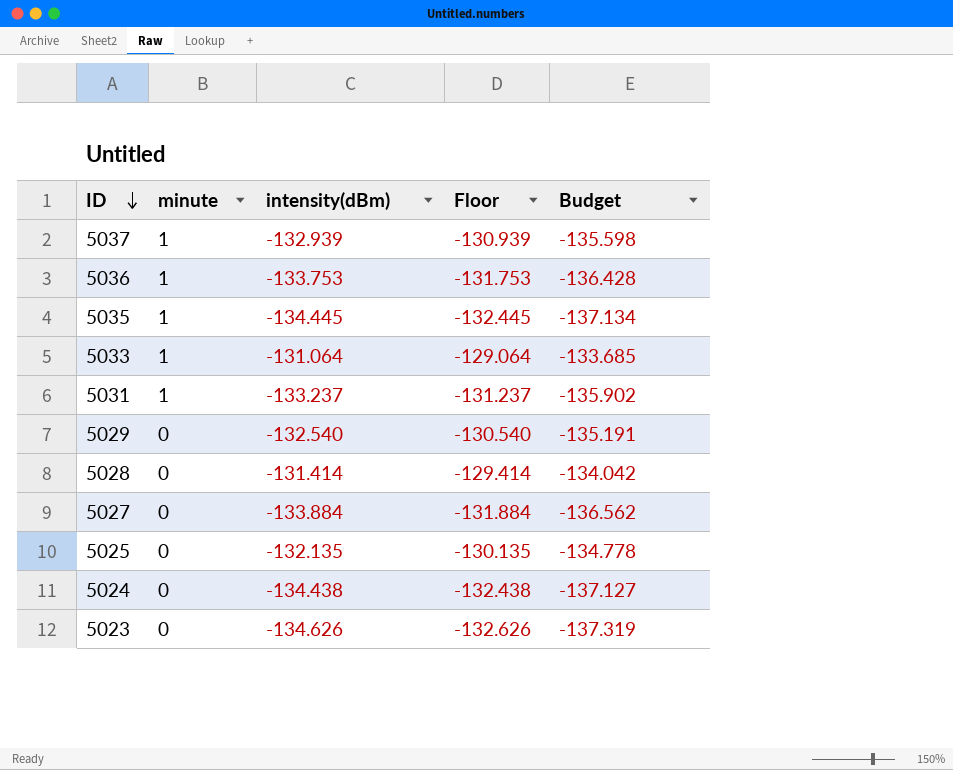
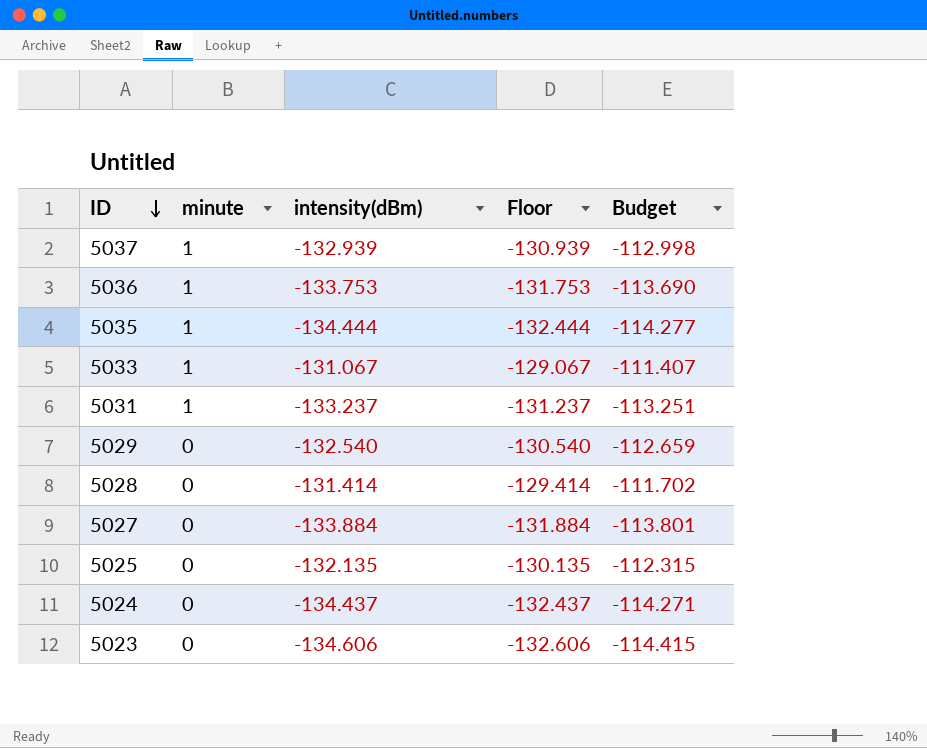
column Budget | formula: [intensity(dBm)] * 1.02 -> [intensity(dBm)] * 0.85
5035 | intensity(dBm): -134.445 -> -134.444
5035 | Floor: -132.445 -> -132.444
5033 | intensity(dBm): -131.064 -> -131.067
5033 | Floor: -129.064 -> -129.067
5024 | intensity(dBm): -134.438 -> -134.437
5024 | Floor: -132.438 -> -132.437
5023 | intensity(dBm): -134.626 -> -134.606
5023 | Floor: -132.626 -> -132.606

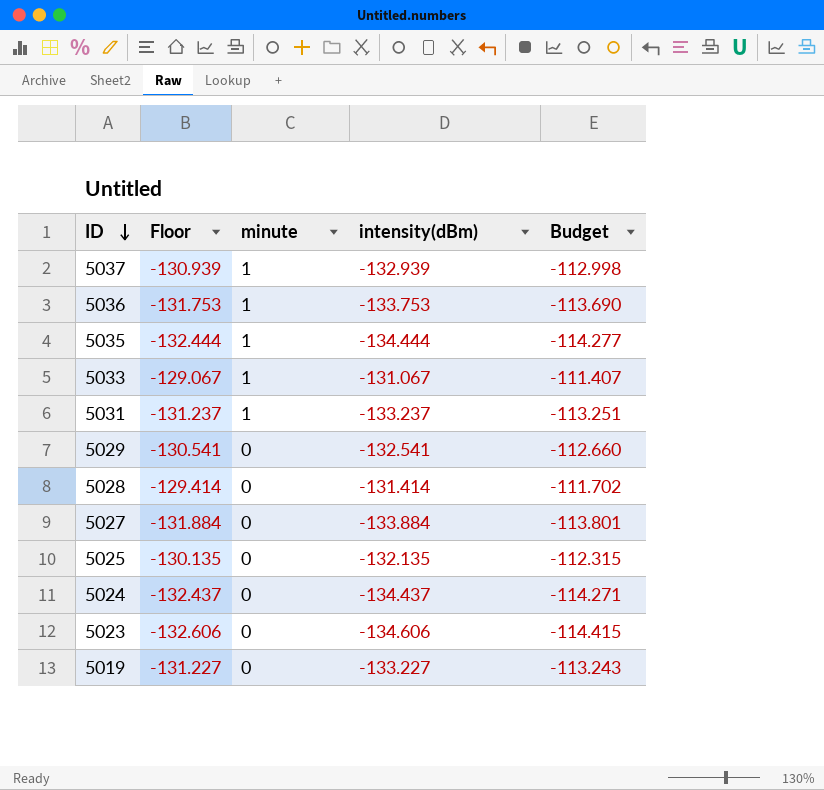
column Floor | position: 4 -> 2
5029 | Floor: -130.540 -> -130.541
5029 | intensity(dBm): -132.540 -> -132.541
5029 | Budget: -112.659 -> -112.660
row 5019: none -> -131.227 | 0 | -133.227 | -113.243

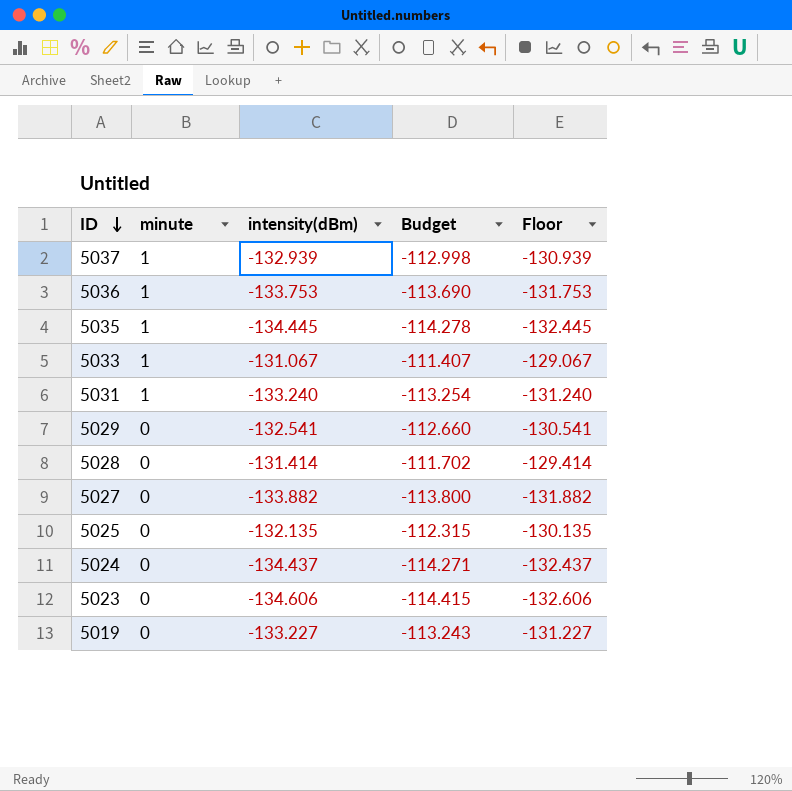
column Floor | position: 2 -> 5
5035 | intensity(dBm): -134.444 -> -134.445
5035 | Budget: -114.277 -> -114.278
5035 | Floor: -132.444 -> -132.445
5031 | intensity(dBm): -133.237 -> -133.240
5031 | Budget: -113.251 -> -113.254
5031 | Floor: -131.237 -> -131.240
5027 | intensity(dBm): -133.884 -> -133.882
5027 | Budget: -113.801 -> -113.800
5027 | Floor: -131.884 -> -131.882

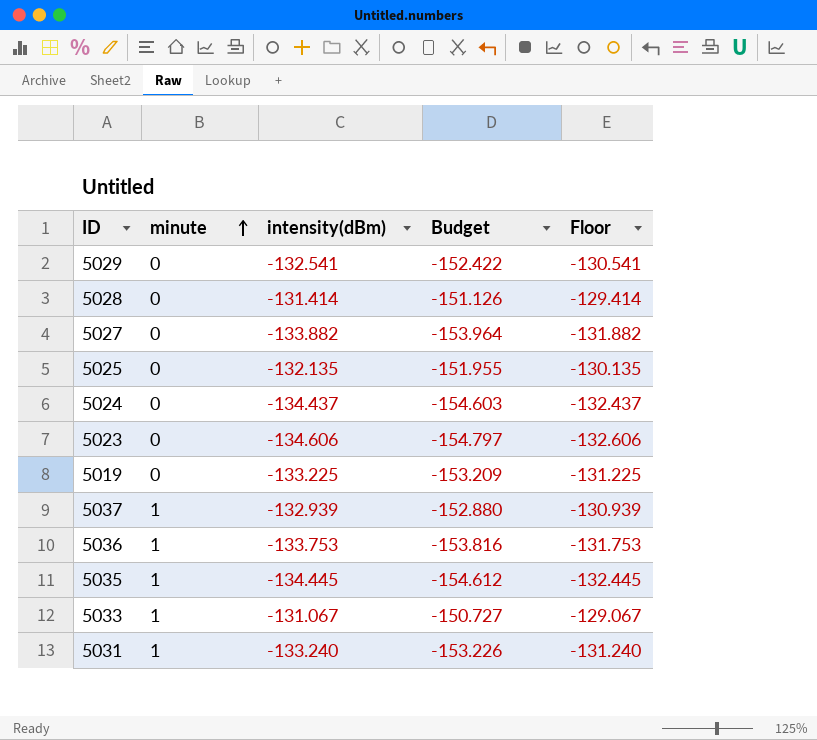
row order: ID descending -> minute ascending
column Budget | formula: [intensity(dBm)] * 0.85 -> [intensity(dBm)] * 1.15
5019 | intensity(dBm): -133.227 -> -133.225
5019 | Floor: -131.227 -> -131.225

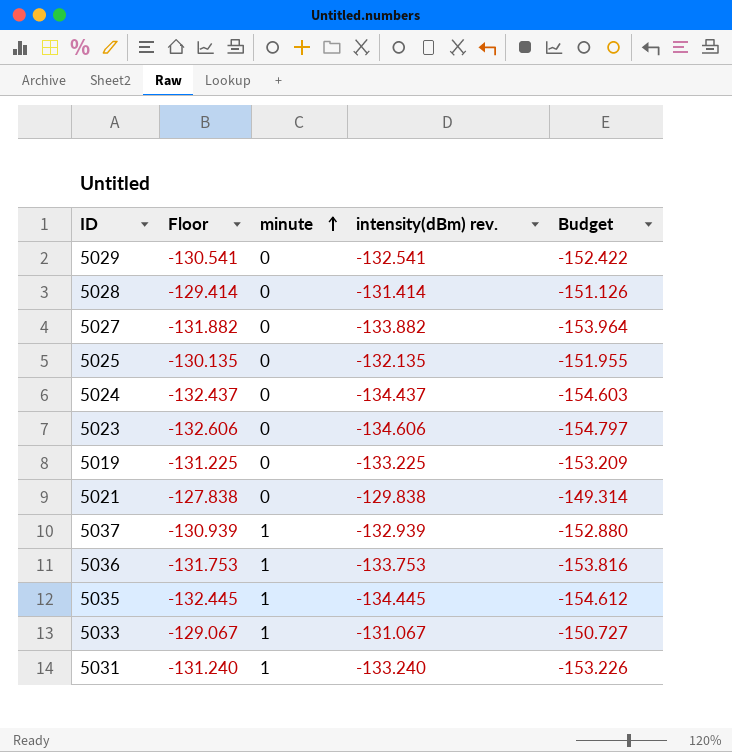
column Floor | position: 5 -> 2
column name: intensity(dBm) -> intensity(dBm) rev.
row 5021: none -> -127.838 | 0 | -129.838 | -149.314

